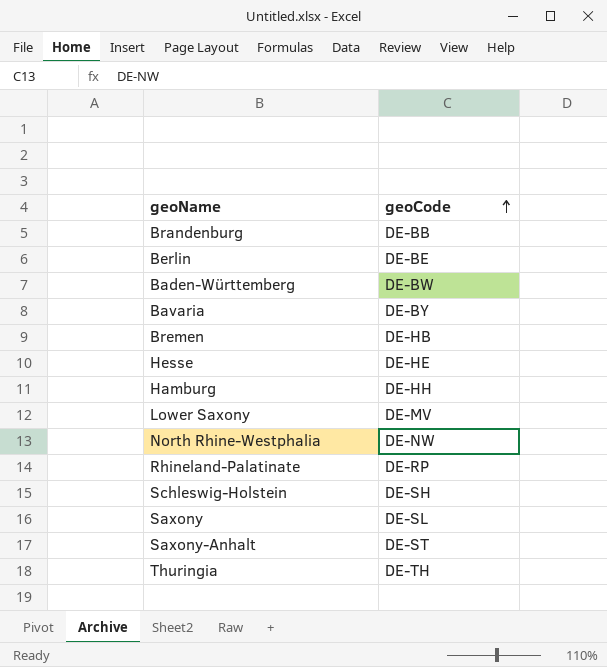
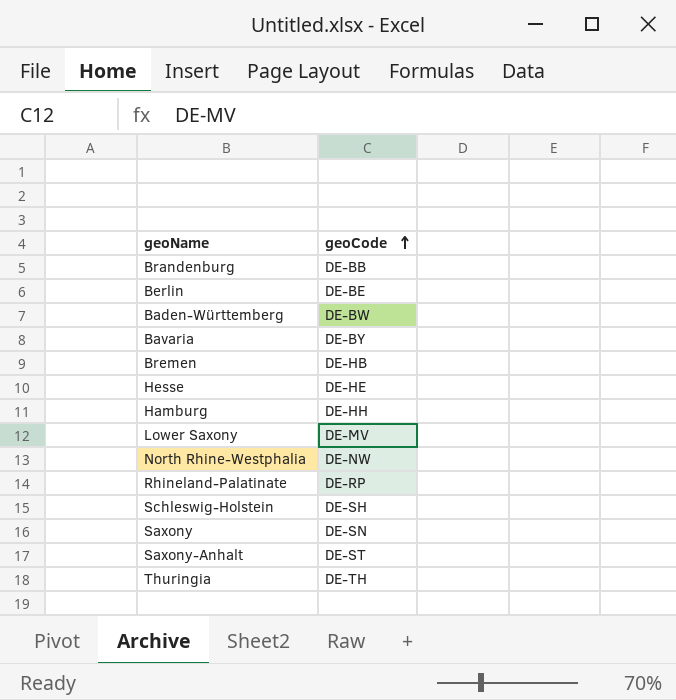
Saxony | geoCode: DE-SL -> DE-SN

